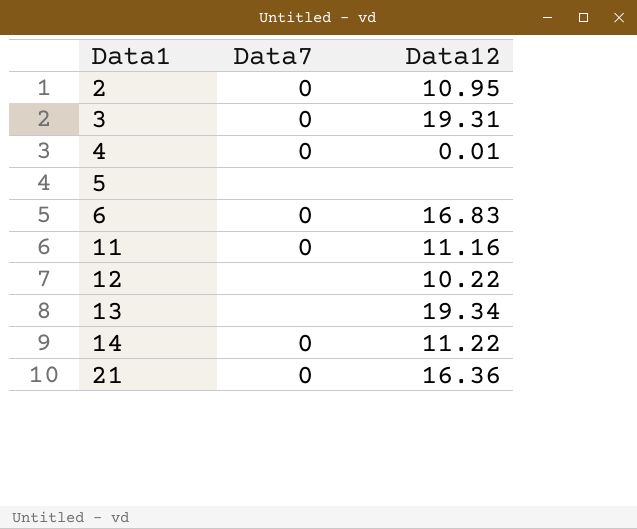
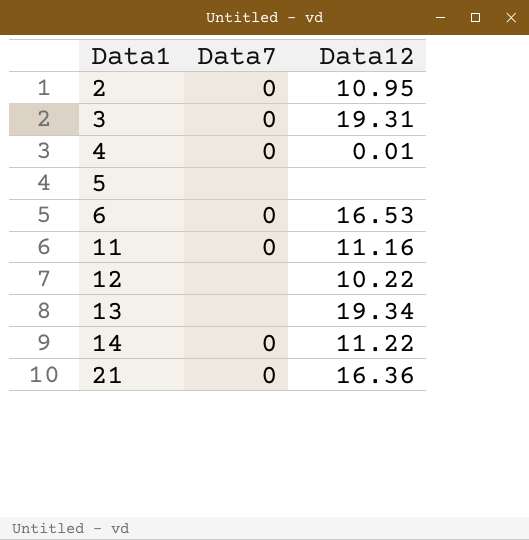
6 | Data12: 16.83 -> 16.53

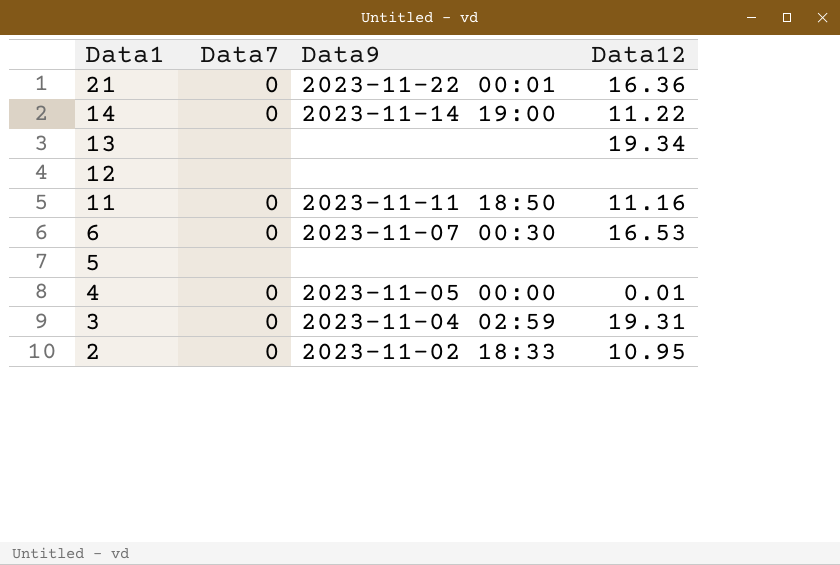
row order: Data1 ascending -> Data1 descending
column Data9 | position: none -> 3
12 | Data12: 10.22 -> none

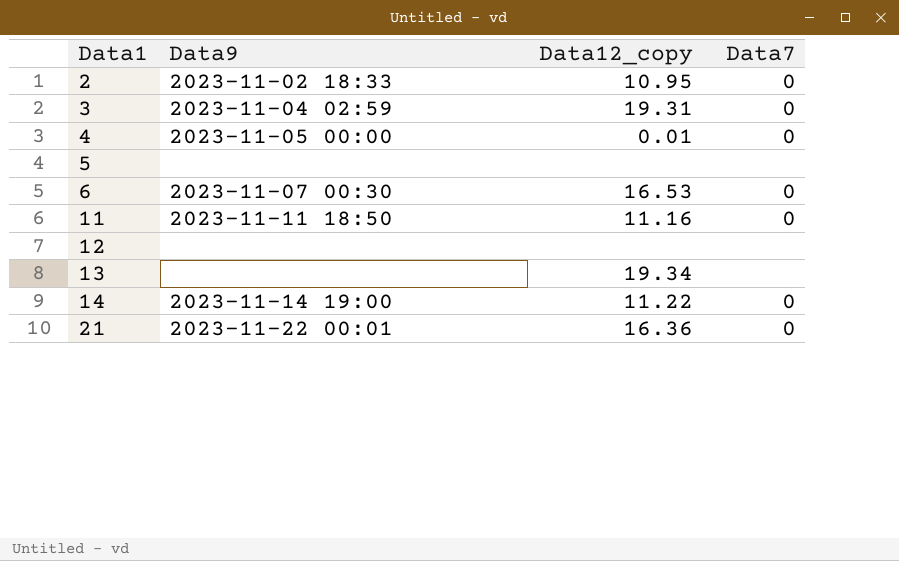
row order: Data1 descending -> Data1 ascending
column name: Data12 -> Data12_copy
column Data7 | position: 2 -> 4

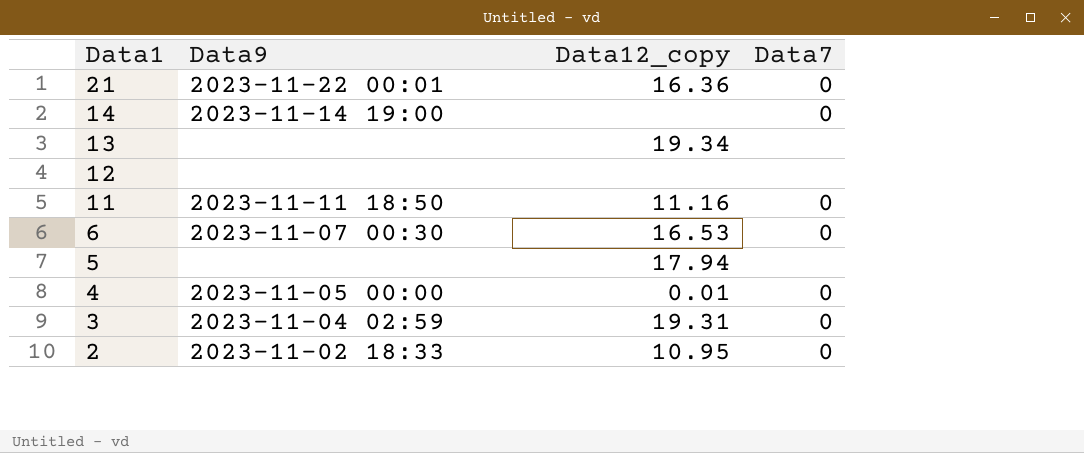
row order: Data1 ascending -> Data1 descending
14 | Data12_copy: 11.22 -> none
5 | Data12_copy: none -> 17.94

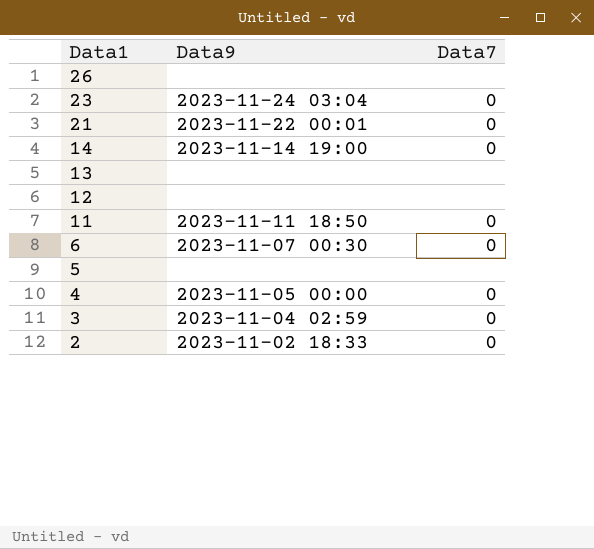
column Data12_copy | position: 3 -> none
row 26: none -> none | none
row 23: none -> 2023-11-24 03:04 | 0

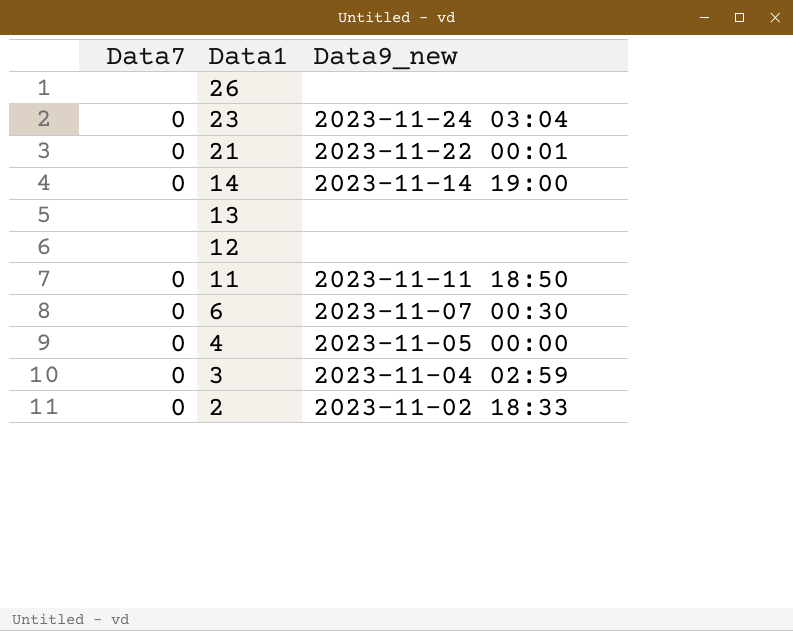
column Data7 | position: 3 -> 1
column name: Data9 -> Data9_new
row 5: none | none -> none

